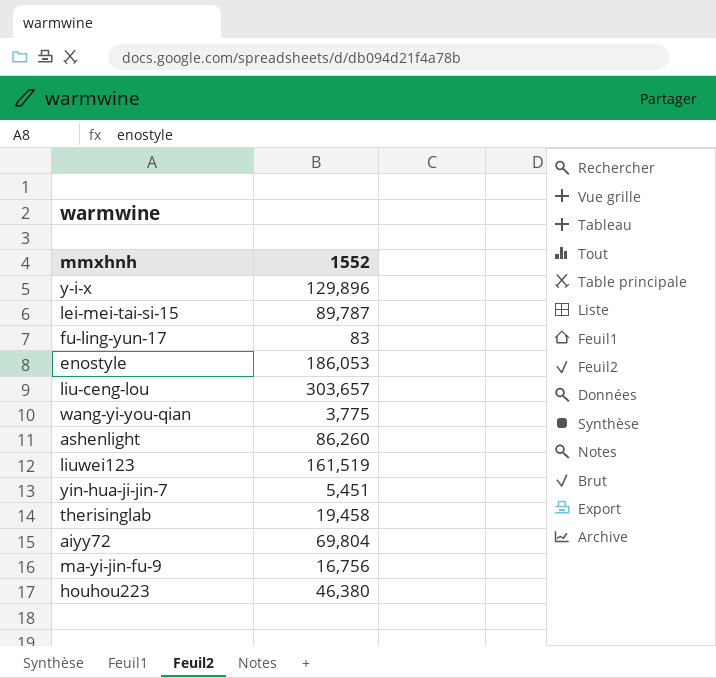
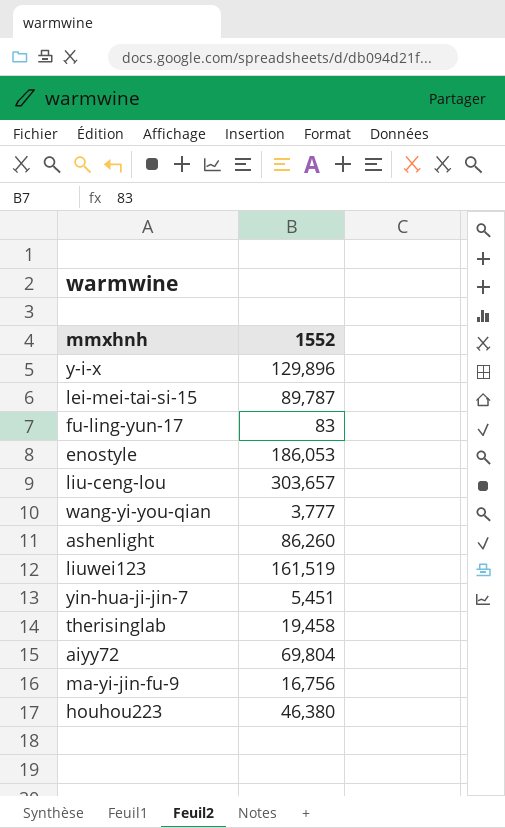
wang-yi-you-qian | 1552: 3,775 -> 3,777

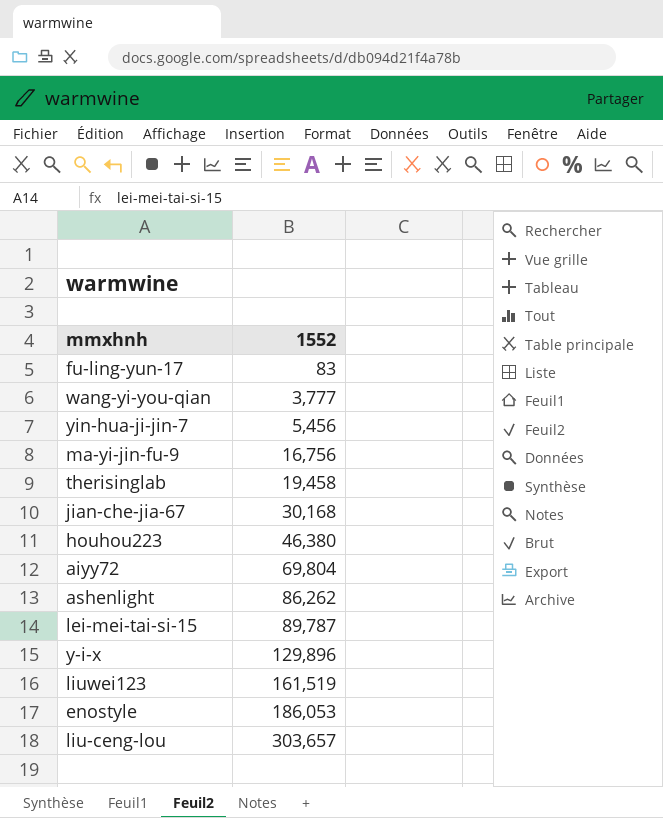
row order: none -> 1552 ascending
yin-hua-ji-jin-7 | 1552: 5,451 -> 5,456
row jian-che-jia-67: none -> 30,168
ashenlight | 1552: 86,260 -> 86,262

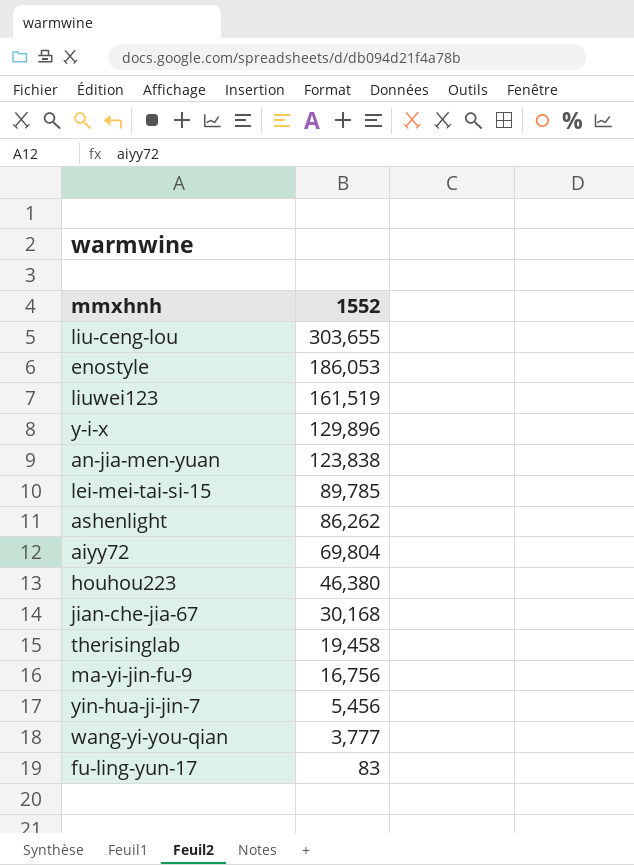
row order: 1552 ascending -> 1552 descending
liu-ceng-lou | 1552: 303,657 -> 303,655
row an-jia-men-yuan: none -> 123,838
lei-mei-tai-si-15 | 1552: 89,787 -> 89,785

